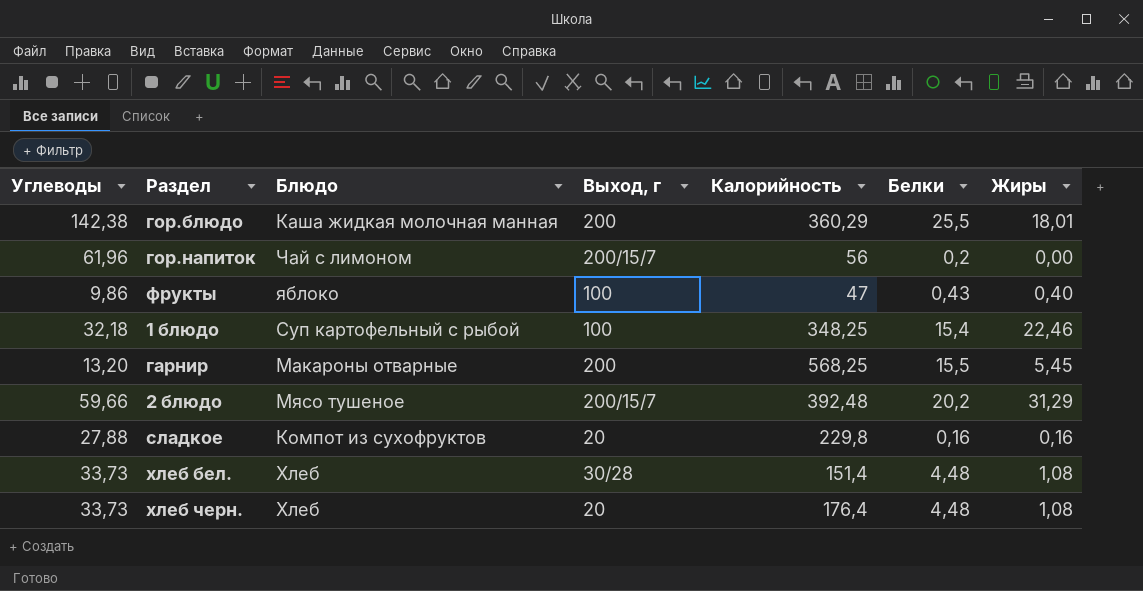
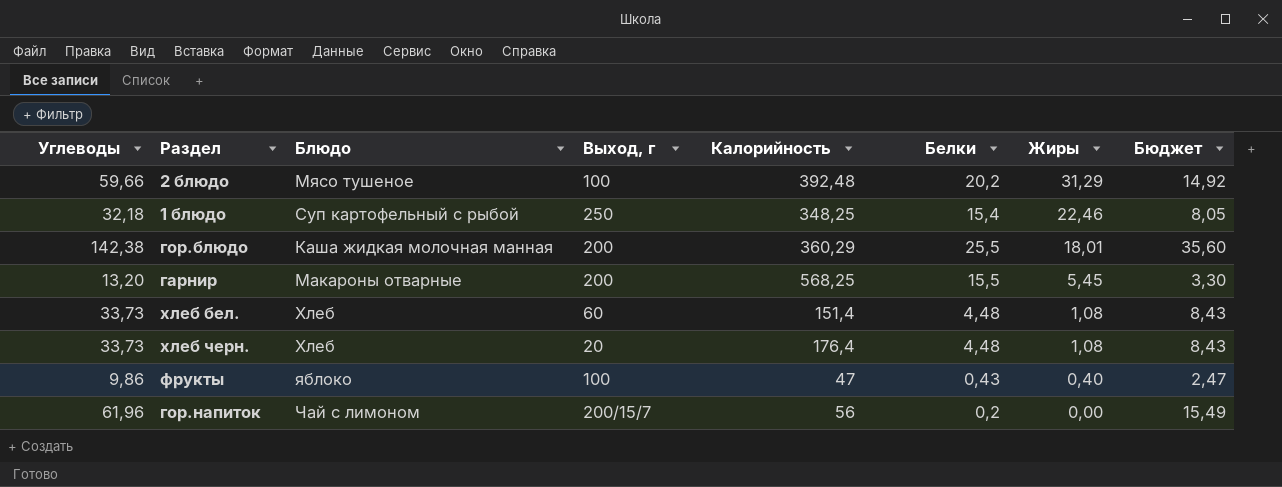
row order: none -> Жиры descending
column Бюджет | formula: none -> [Углеводы] * 0,25
row сладкое: 27,88 | Компот из сухофруктов | 20 | 229,8 | 0,16 | 0,16 -> none
2 блюдо | Выход, г: 200/15/7 -> 100
1 блюдо | Выход, г: 100 -> 250
хлеб бел. | Выход, г: 30/28 -> 60

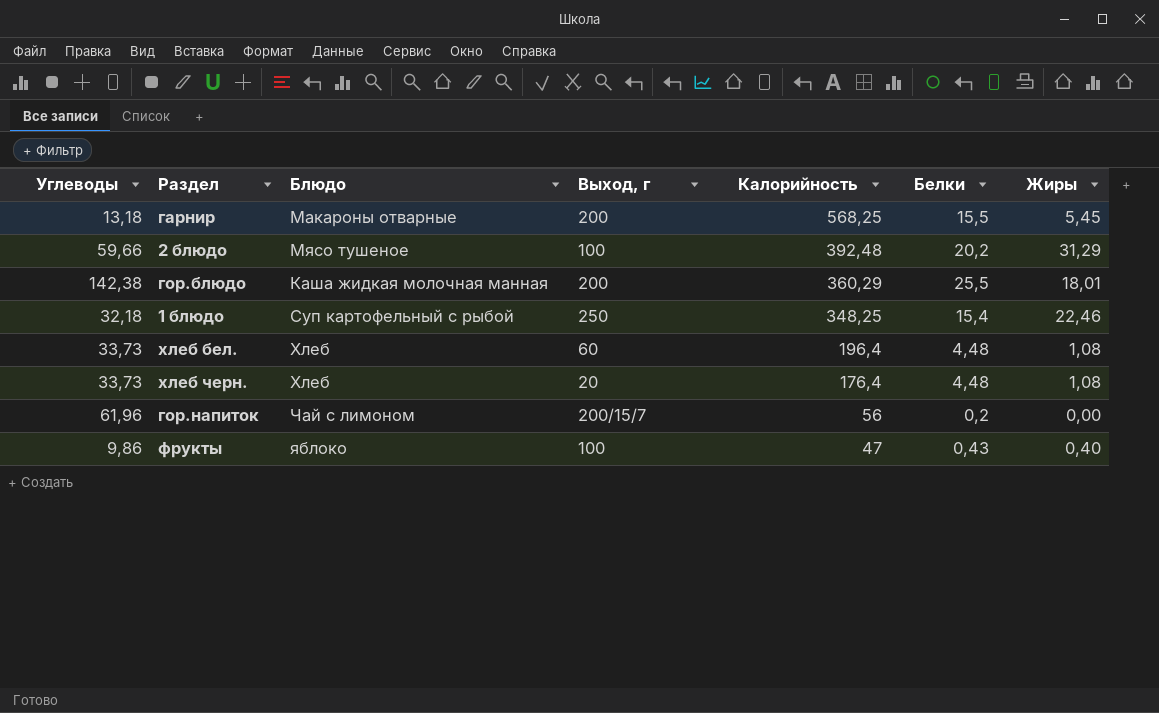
row order: Жиры descending -> Калорийность descending
column Бюджет | formula: [Углеводы] * 0,25 -> none
гарнир | Углеводы: 13,20 -> 13,18
хлеб бел. | Калорийность: 151,4 -> 196,4

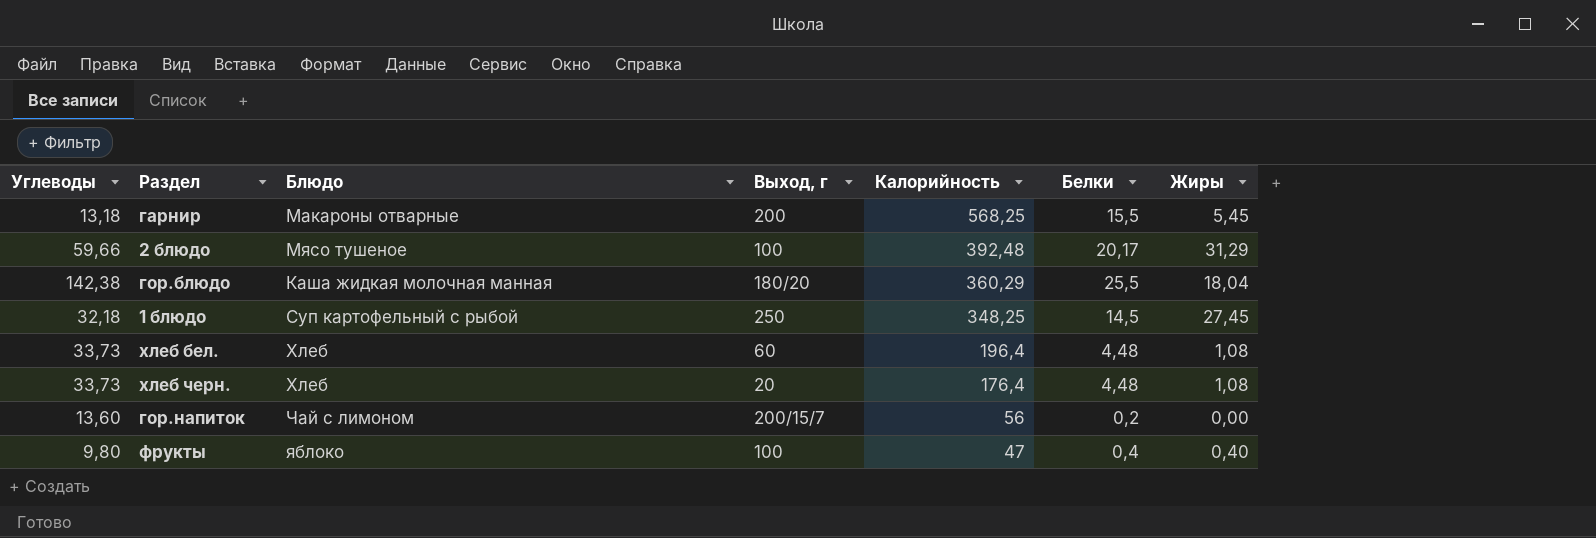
2 блюдо | Белки: 20,2 -> 20,17
гор.блюдо | Выход, г: 200 -> 180/20
гор.блюдо | Жиры: 18,01 -> 18,04
1 блюдо | Белки: 15,4 -> 14,5
1 блюдо | Жиры: 22,46 -> 27,45
гор.напиток | Углеводы: 61,96 -> 13,60
фрукты | Углеводы: 9,86 -> 9,80
фрукты | Белки: 0,43 -> 0,4

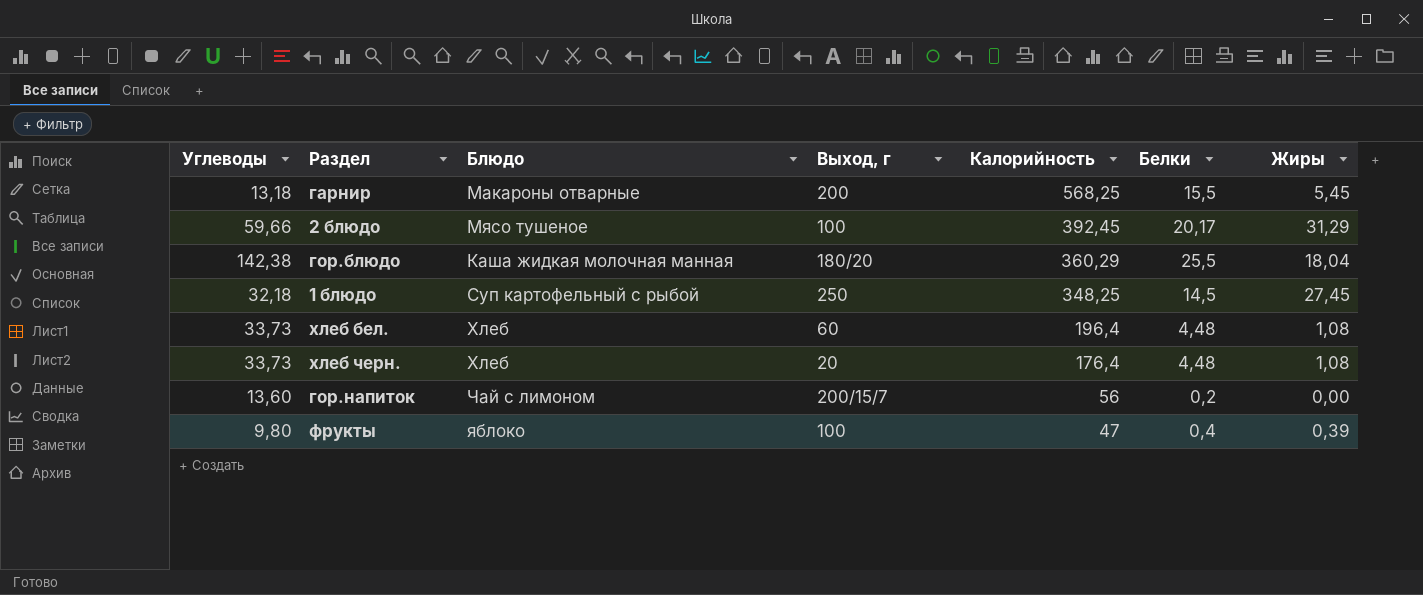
2 блюдо | Калорийность: 392,48 -> 392,45
фрукты | Жиры: 0,40 -> 0,39

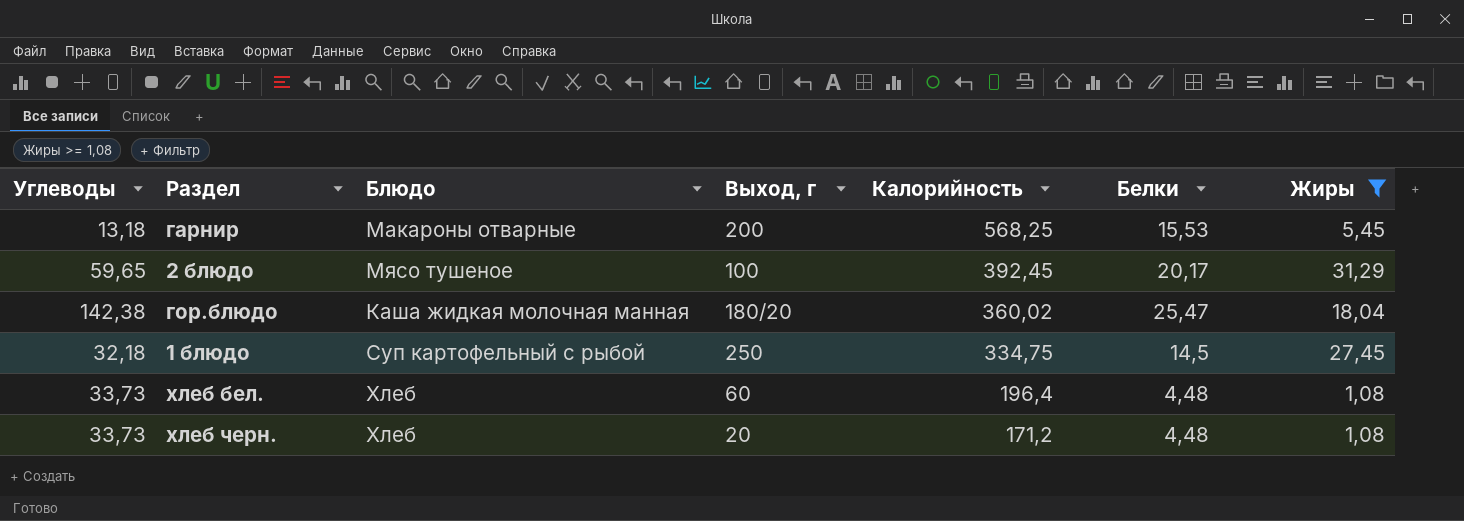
filter: none -> Жиры >= 1,08
гарнир | Белки: 15,5 -> 15,53
2 блюдо | Углеводы: 59,66 -> 59,65
гор.блюдо | Калорийность: 360,29 -> 360,02
гор.блюдо | Белки: 25,5 -> 25,47
1 блюдо | Калорийность: 348,25 -> 334,75
хлеб черн. | Калорийность: 176,4 -> 171,2

